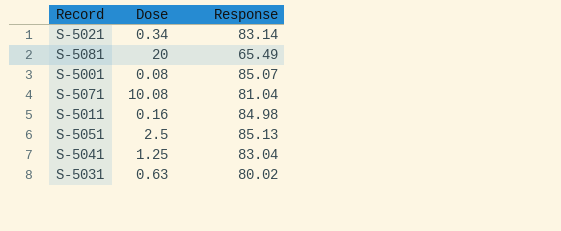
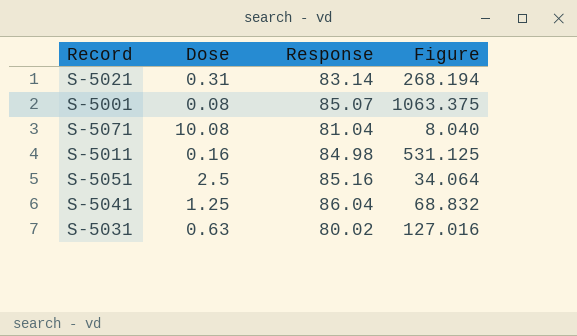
column Figure | formula: none -> [Response] / [Dose]
row S-5081: 20 | 65.49 -> none
S-5021 | Dose: 0.34 -> 0.31
S-5051 | Response: 85.13 -> 85.16
S-5041 | Response: 83.04 -> 86.04

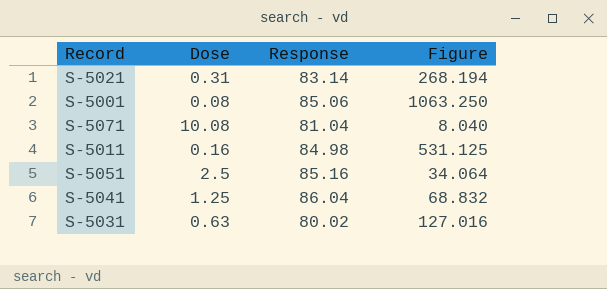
S-5001 | Response: 85.07 -> 85.06
S-5001 | Figure: 1063.375 -> 1063.250

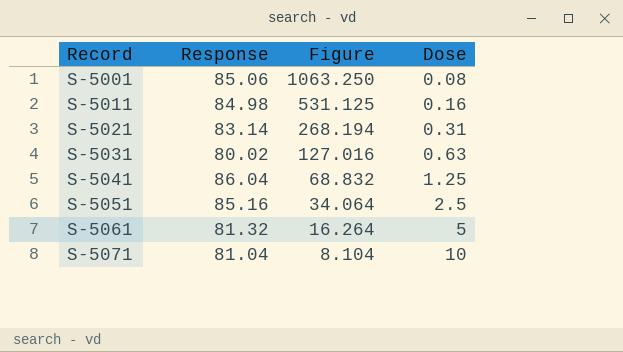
row order: none -> Record ascending
column Dose | position: 2 -> 4
row S-5061: none -> 81.32 | 16.264 | 5
S-5071 | Figure: 8.040 -> 8.104
S-5071 | Dose: 10.08 -> 10

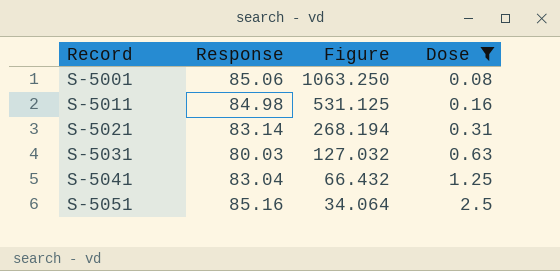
filter: none -> Dose <= 2.5
S-5031 | Response: 80.02 -> 80.03
S-5031 | Figure: 127.016 -> 127.032
S-5041 | Response: 86.04 -> 83.04
S-5041 | Figure: 68.832 -> 66.432

